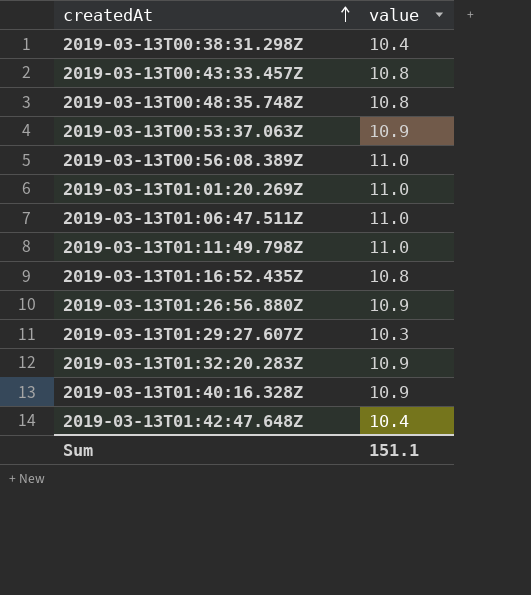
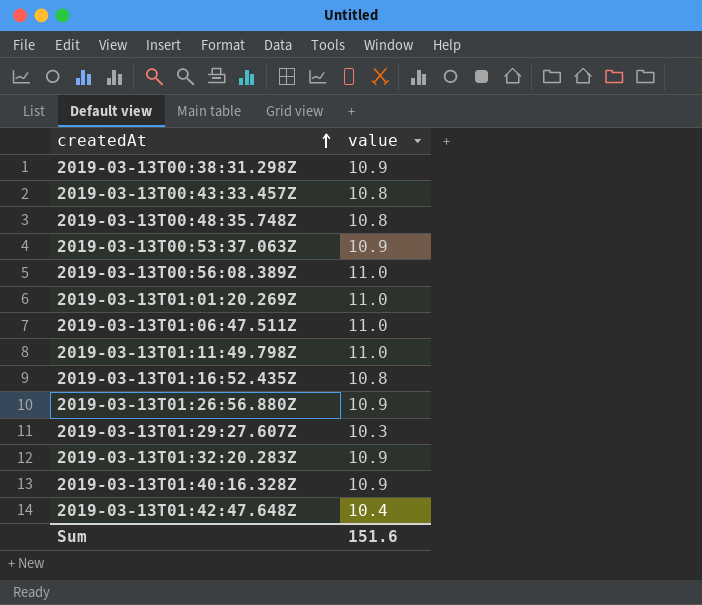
2019-03-13T00:38:31.298Z | value: 10.4 -> 10.9
Sum | value: 151.1 -> 151.6

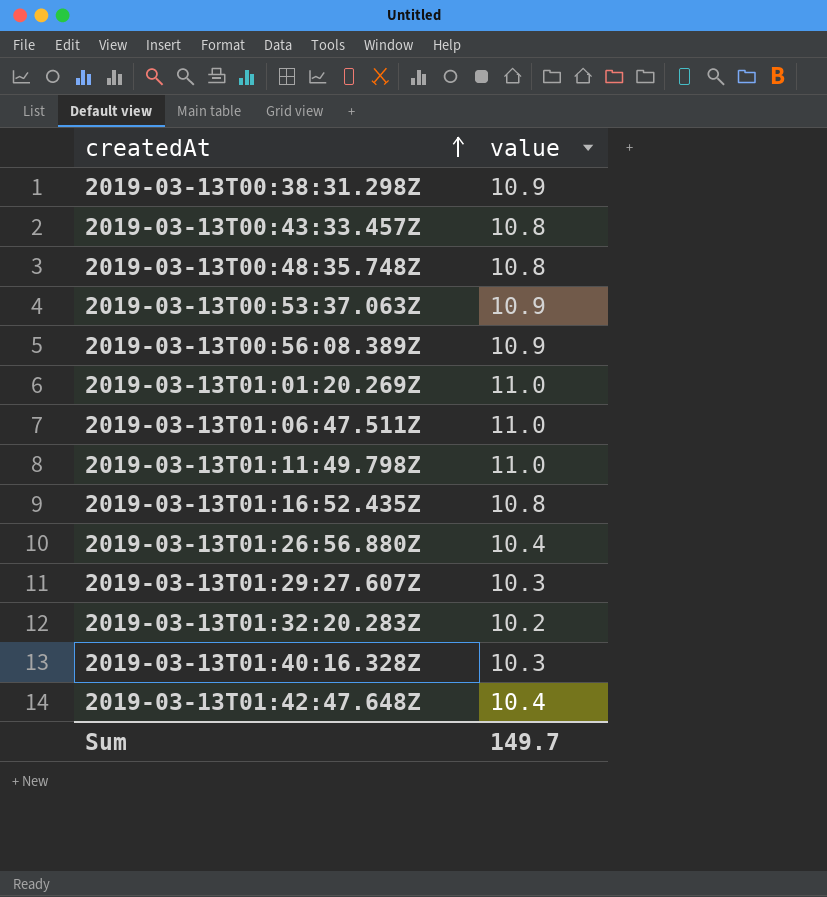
2019-03-13T00:56:08.389Z | value: 11.0 -> 10.9
2019-03-13T01:26:56.880Z | value: 10.9 -> 10.4
2019-03-13T01:32:20.283Z | value: 10.9 -> 10.2
2019-03-13T01:40:16.328Z | value: 10.9 -> 10.3
Sum | value: 151.6 -> 149.7

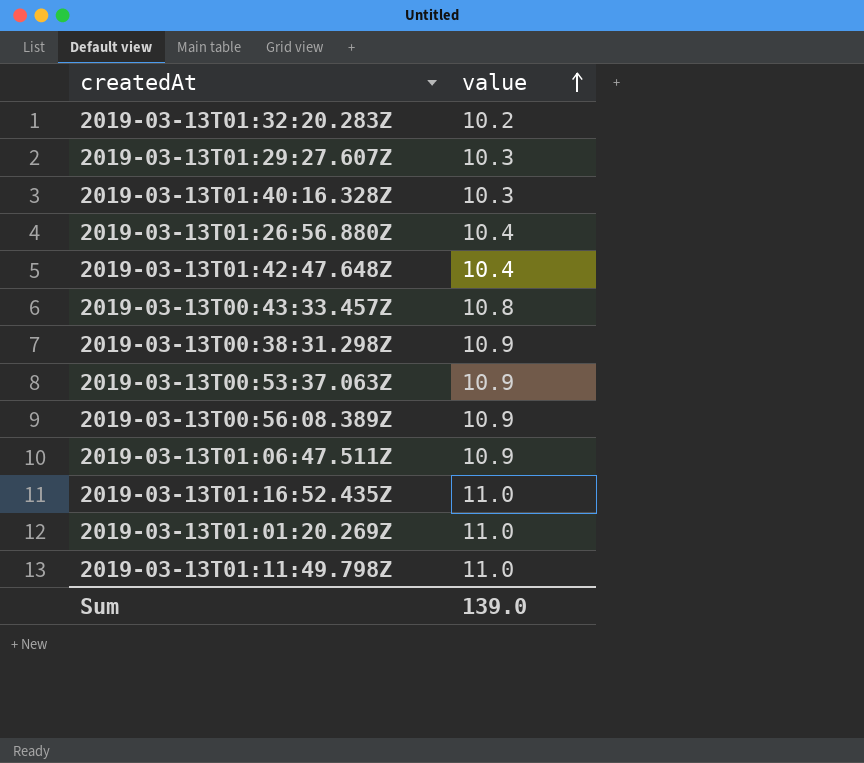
row order: createdAt ascending -> value ascending
row 2019-03-13T00:48:35.748Z: 10.8 -> none
2019-03-13T01:06:47.511Z | value: 11.0 -> 10.9
2019-03-13T01:16:52.435Z | value: 10.8 -> 11.0
Sum | value: 149.7 -> 139.0

